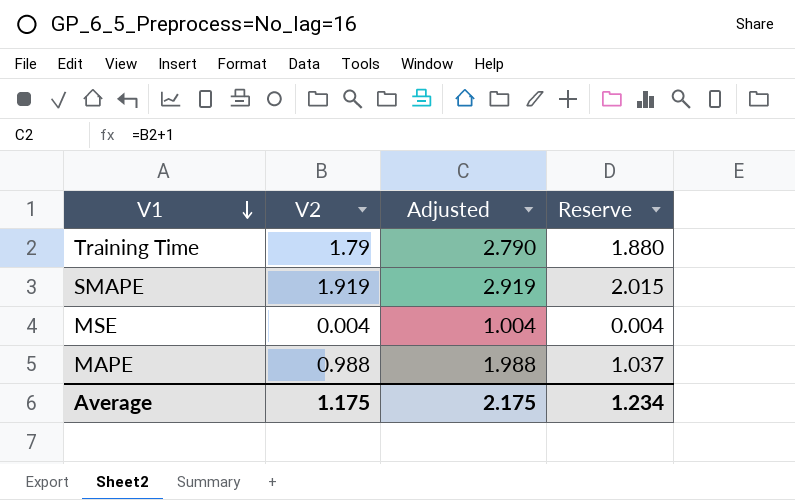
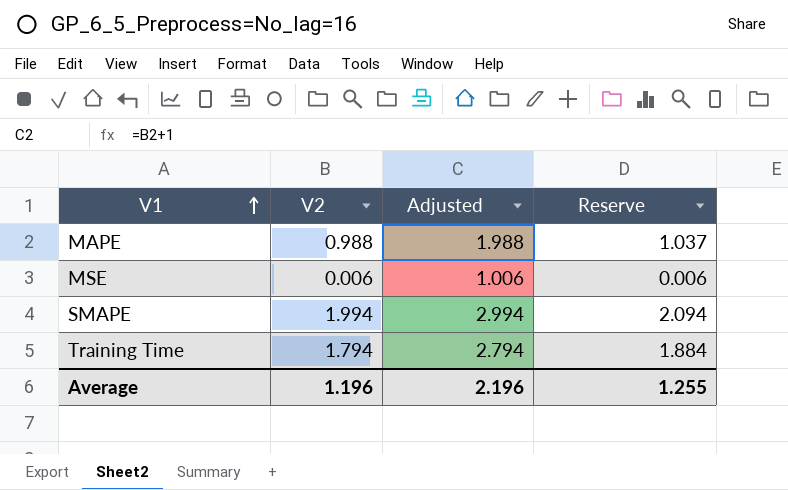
row order: V1 descending -> V1 ascending
MSE | V2: 0.004 -> 0.006
MSE | Adjusted: 1.004 -> 1.006
MSE | Reserve: 0.004 -> 0.006
SMAPE | V2: 1.919 -> 1.994
SMAPE | Adjusted: 2.919 -> 2.994
SMAPE | Reserve: 2.015 -> 2.094
Training Time | V2: 1.79 -> 1.794
Training Time | Adjusted: 2.790 -> 2.794
Training Time | Reserve: 1.880 -> 1.884
Average | V2: 1.175 -> 1.196
Average | Adjusted: 2.175 -> 2.196
Average | Reserve: 1.234 -> 1.255

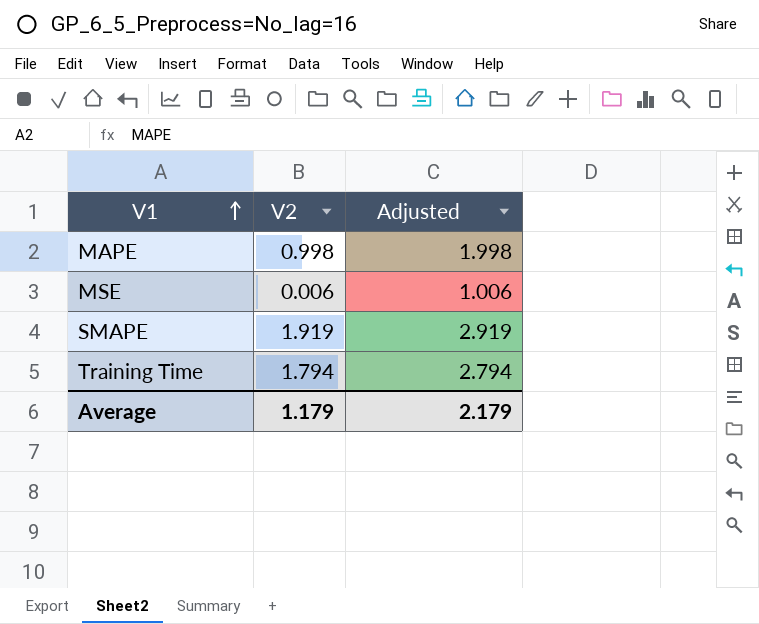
column Reserve | formula: [V2] * 1.05 -> none
MAPE | V2: 0.988 -> 0.998
MAPE | Adjusted: 1.988 -> 1.998
SMAPE | V2: 1.994 -> 1.919
SMAPE | Adjusted: 2.994 -> 2.919
Average | V2: 1.196 -> 1.179
Average | Adjusted: 2.196 -> 2.179

